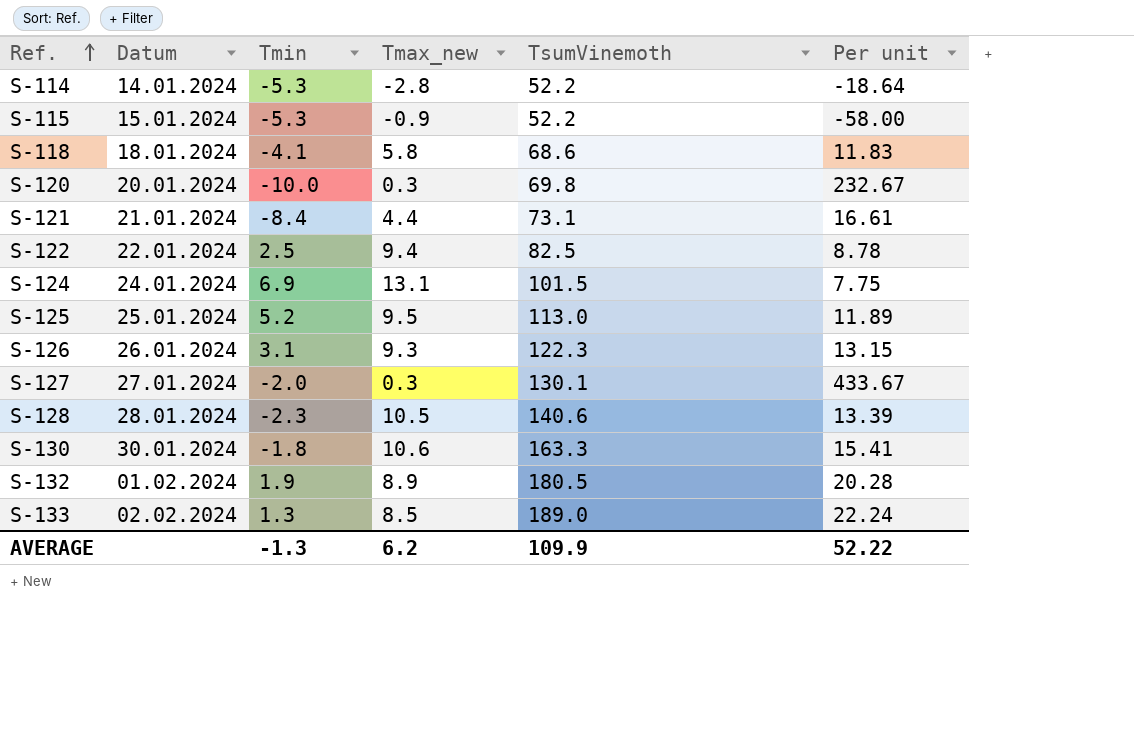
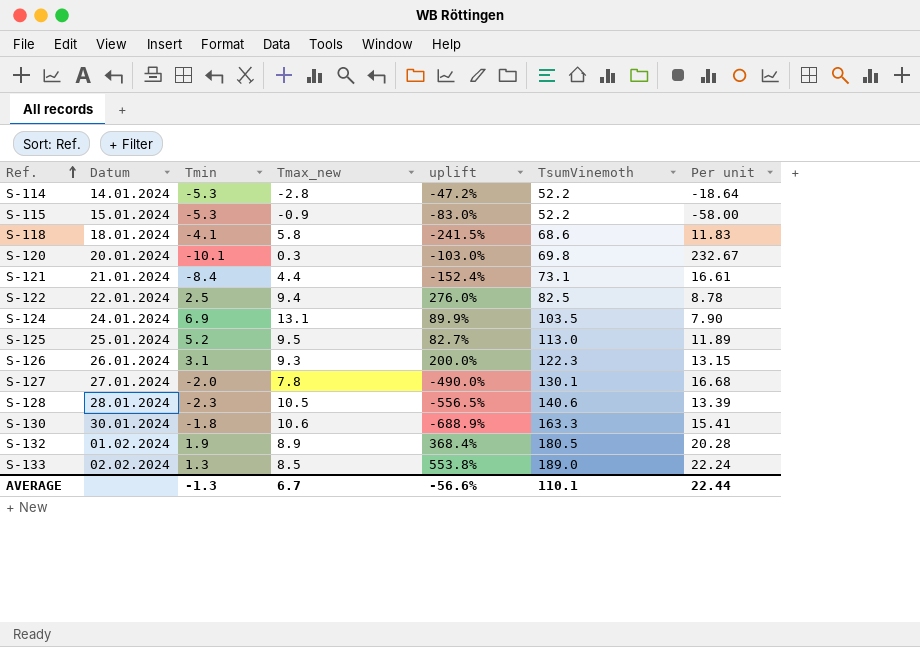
column uplift | formula: none -> ([Tmax_new] - [Tmin]) / [Tmin]
S-120 | Tmin: -10.0 -> -10.1
S-124 | TsumVinemoth: 101.5 -> 103.5
S-124 | Per unit: 7.75 -> 7.90
S-127 | Tmax_new: 0.3 -> 7.8
S-127 | Per unit: 433.67 -> 16.68
AVERAGE | Tmax_new: 6.2 -> 6.7
AVERAGE | TsumVinemoth: 109.9 -> 110.1
AVERAGE | Per unit: 52.22 -> 22.44

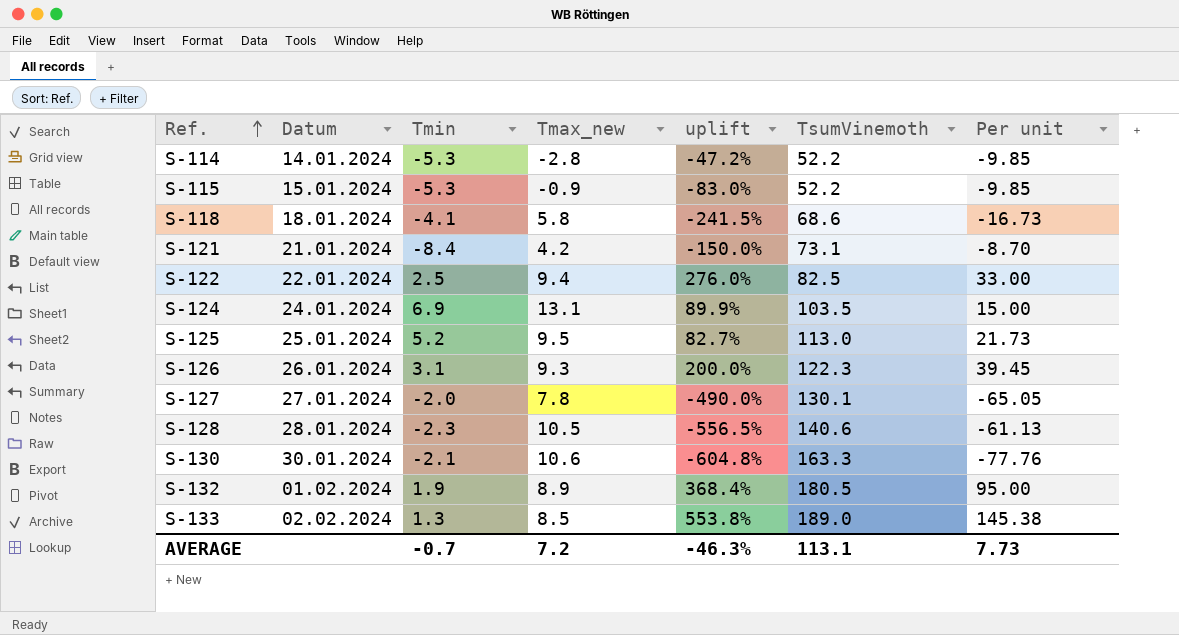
column Per unit | formula: [TsumVinemoth] / [Tmax_new] -> [TsumVinemoth] / [Tmin]
row S-120: 20.01.2024 | -10.1 | 0.3 | -103.0% | 69.8 | 232.67 -> none
S-121 | Tmax_new: 4.4 -> 4.2
S-121 | uplift: -152.4% -> -150.0%
S-130 | Tmin: -1.8 -> -2.1
S-130 | uplift: -688.9% -> -604.8%
AVERAGE | Tmin: -1.3 -> -0.7
AVERAGE | Tmax_new: 6.7 -> 7.2
AVERAGE | uplift: -56.6% -> -46.3%
AVERAGE | TsumVinemoth: 110.1 -> 113.1
AVERAGE | Per unit: 22.44 -> 7.73

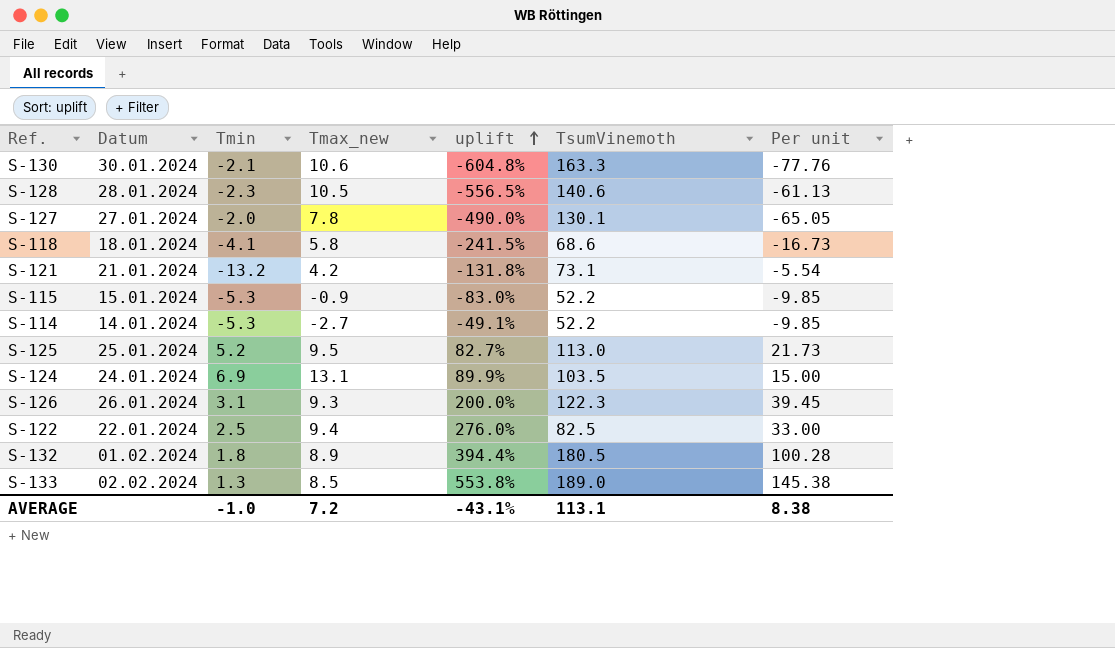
row order: Ref. ascending -> uplift ascending
S-121 | Tmin: -8.4 -> -13.2
S-121 | uplift: -150.0% -> -131.8%
S-121 | Per unit: -8.70 -> -5.54
S-114 | Tmax_new: -2.8 -> -2.7
S-114 | uplift: -47.2% -> -49.1%
S-132 | Tmin: 1.9 -> 1.8
S-132 | uplift: 368.4% -> 394.4%
S-132 | Per unit: 95.00 -> 100.28
AVERAGE | Tmin: -0.7 -> -1.0
AVERAGE | uplift: -46.3% -> -43.1%
AVERAGE | Per unit: 7.73 -> 8.38

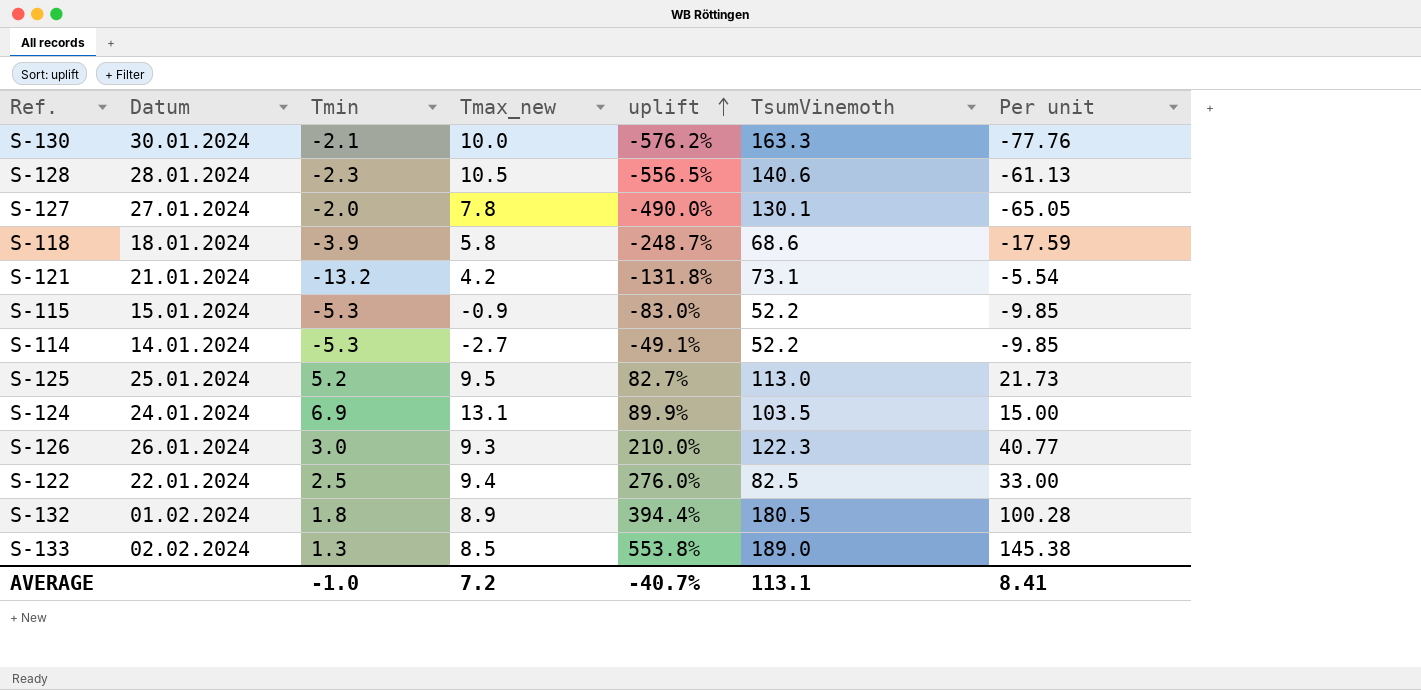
S-130 | Tmax_new: 10.6 -> 10.0
S-130 | uplift: -604.8% -> -576.2%
S-118 | Tmin: -4.1 -> -3.9
S-118 | uplift: -241.5% -> -248.7%
S-118 | Per unit: -16.73 -> -17.59
S-126 | Tmin: 3.1 -> 3.0
S-126 | uplift: 200.0% -> 210.0%
S-126 | Per unit: 39.45 -> 40.77
AVERAGE | uplift: -43.1% -> -40.7%
AVERAGE | Per unit: 8.38 -> 8.41

